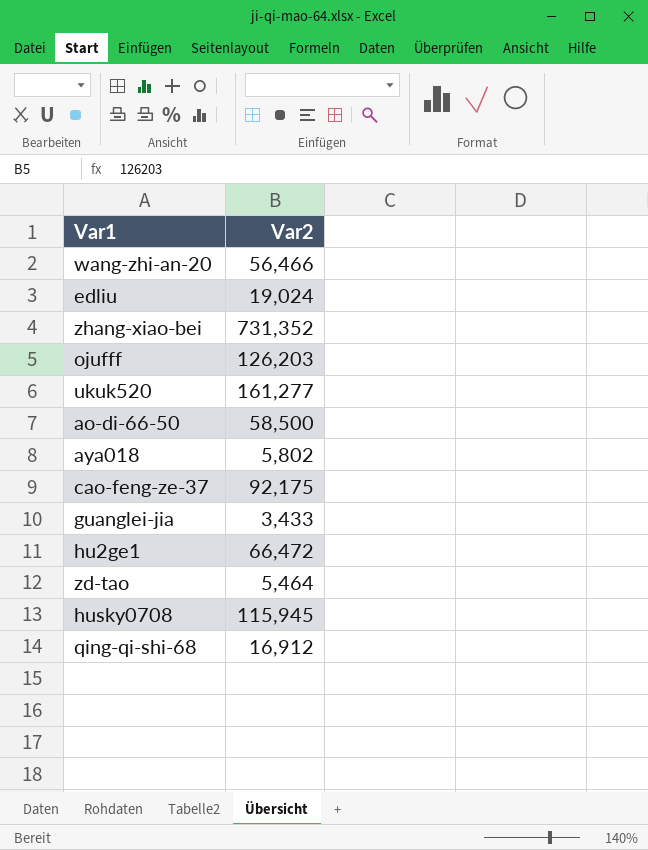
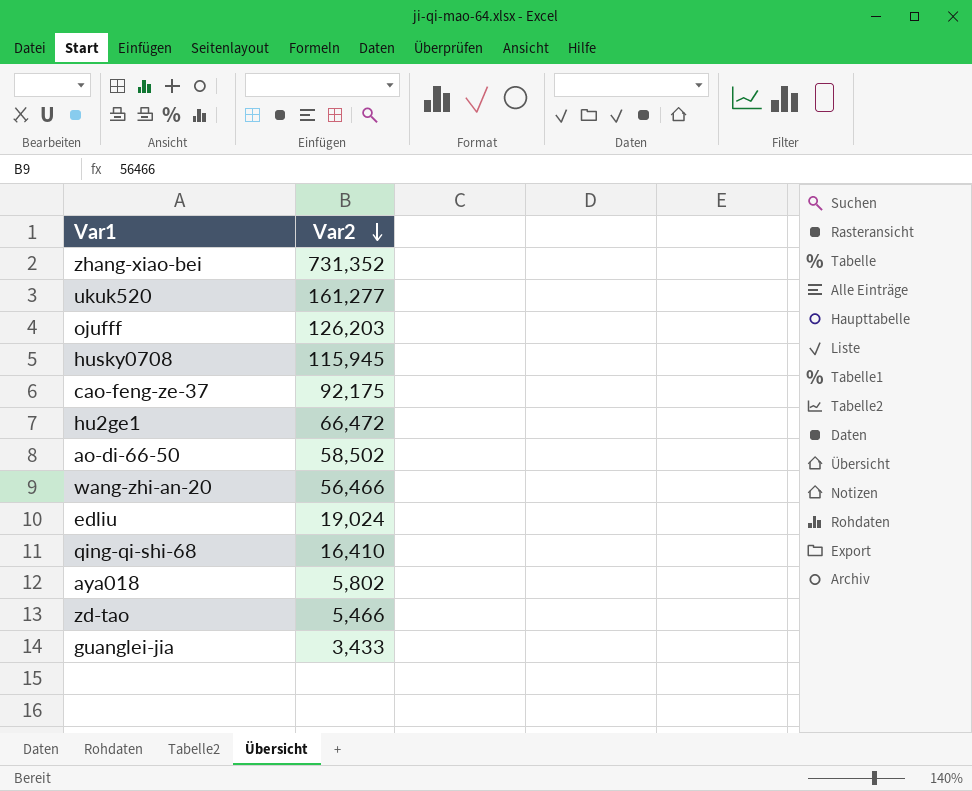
row order: none -> Var2 descending
ao-di-66-50 | Var2: 58,500 -> 58,502
qing-qi-shi-68 | Var2: 16,912 -> 16,410
zd-tao | Var2: 5,464 -> 5,466

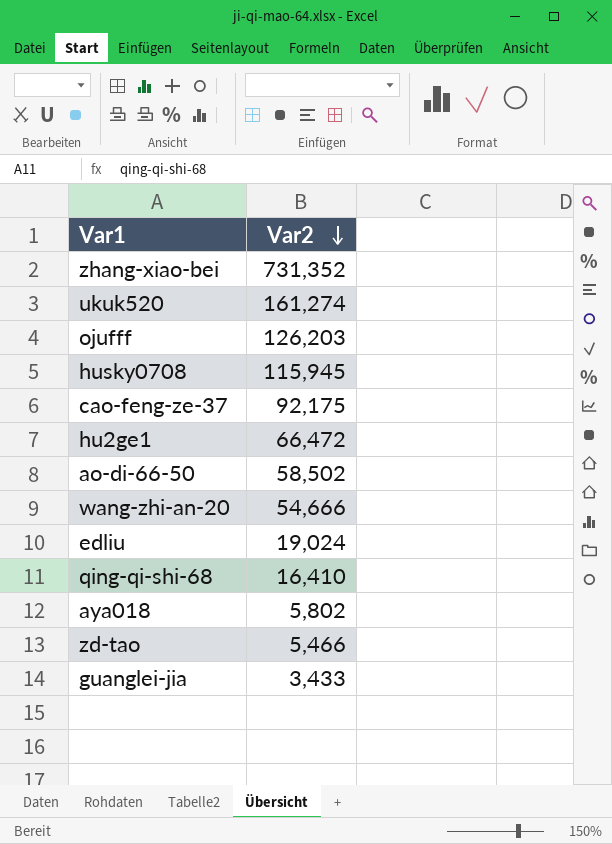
ukuk520 | Var2: 161,277 -> 161,274
wang-zhi-an-20 | Var2: 56,466 -> 54,666

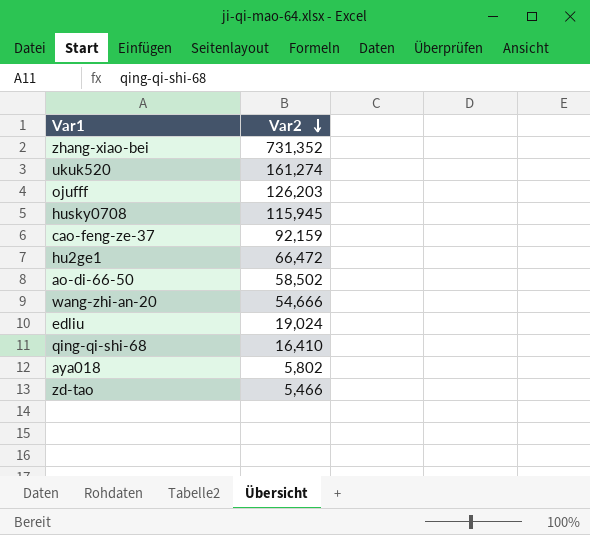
row guanglei-jia: 3,433 -> none
cao-feng-ze-37 | Var2: 92,175 -> 92,159

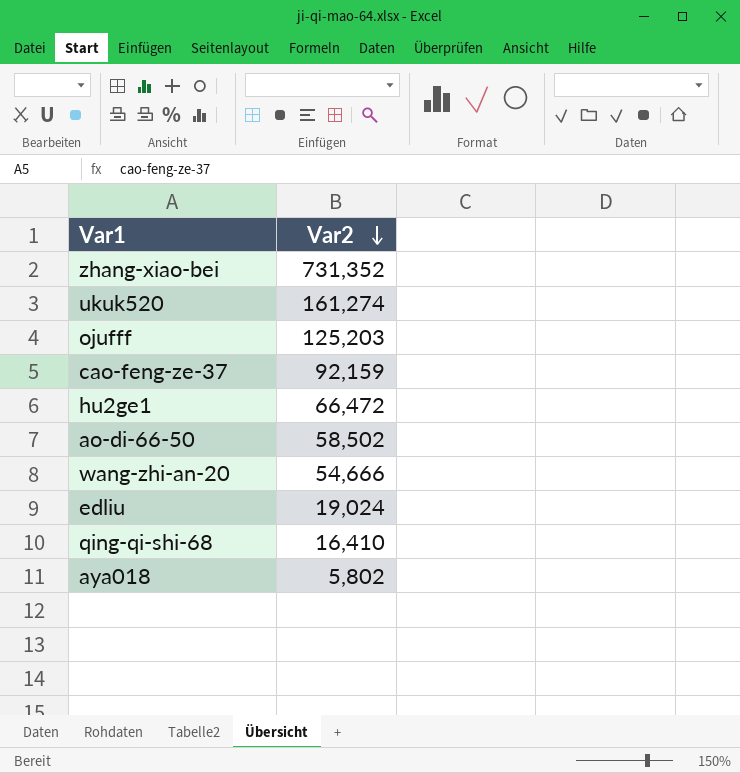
row husky0708: 115,945 -> none
row zd-tao: 5,466 -> none
ojufff | Var2: 126,203 -> 125,203

